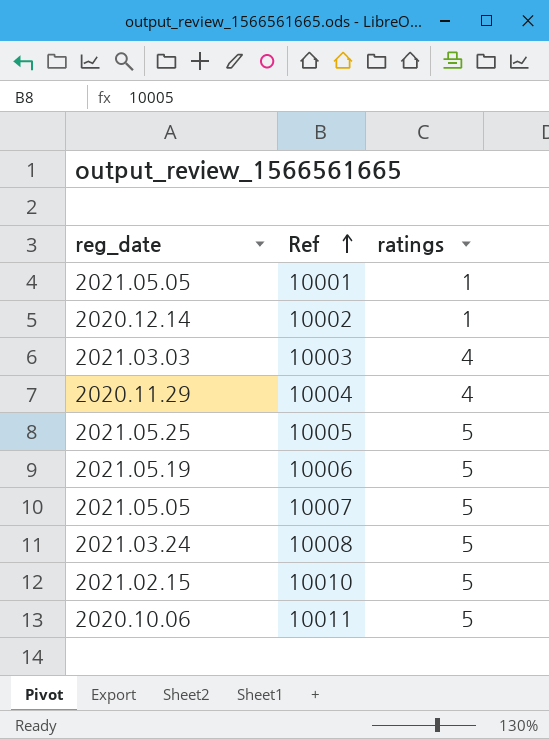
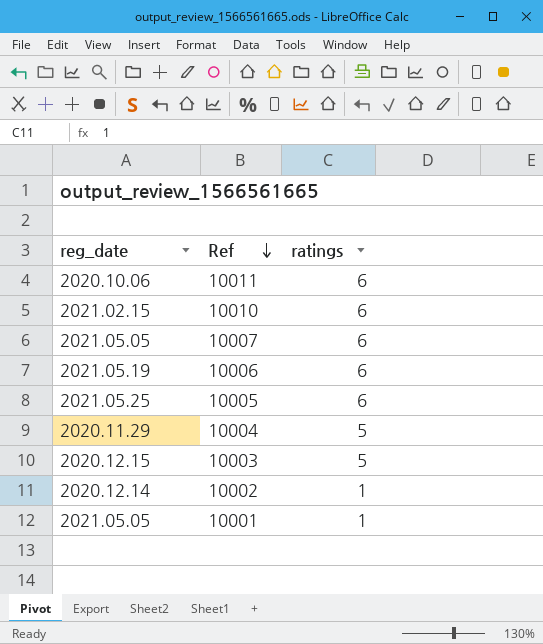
row order: Ref ascending -> Ref descending
row 10008: 2021.03.24 | 5 -> none
10011 | ratings: 5 -> 6
10010 | ratings: 5 -> 6
10007 | ratings: 5 -> 6
10006 | ratings: 5 -> 6
10005 | ratings: 5 -> 6
10004 | ratings: 4 -> 5
10003 | reg_date: 2021.03.03 -> 2020.12.15
10003 | ratings: 4 -> 5

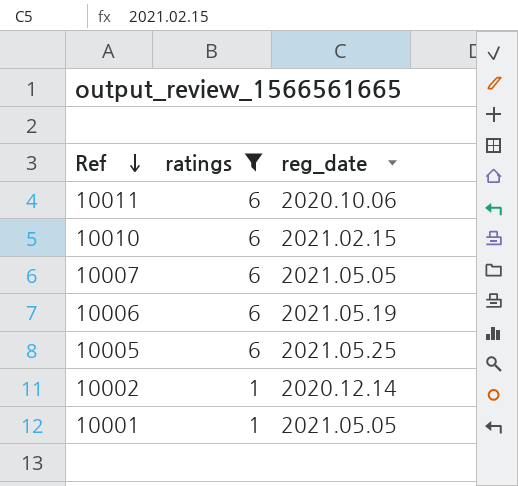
filter: none -> ratings != 5
column reg_date | position: 1 -> 3

